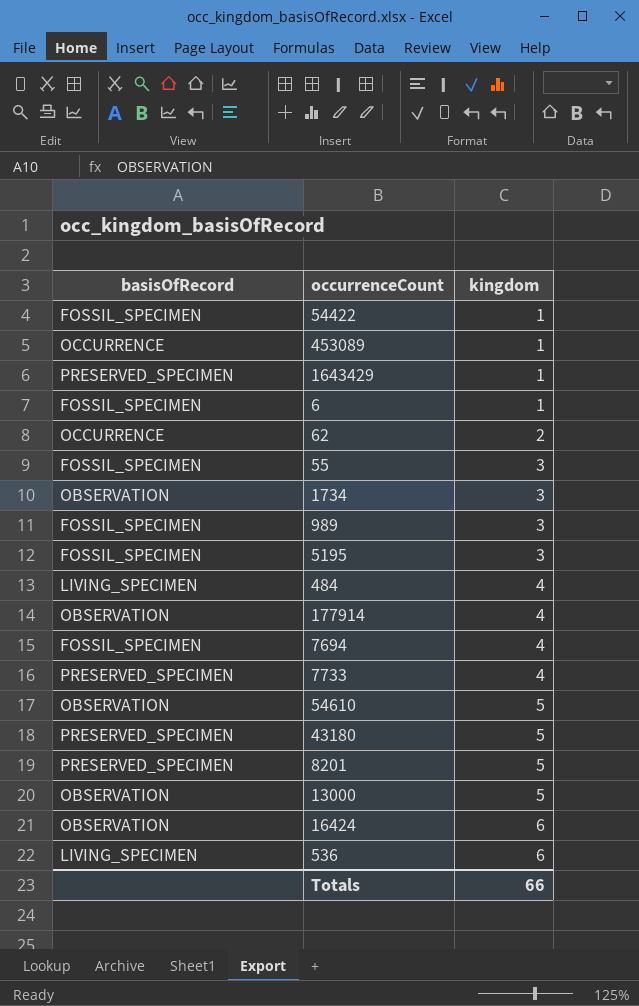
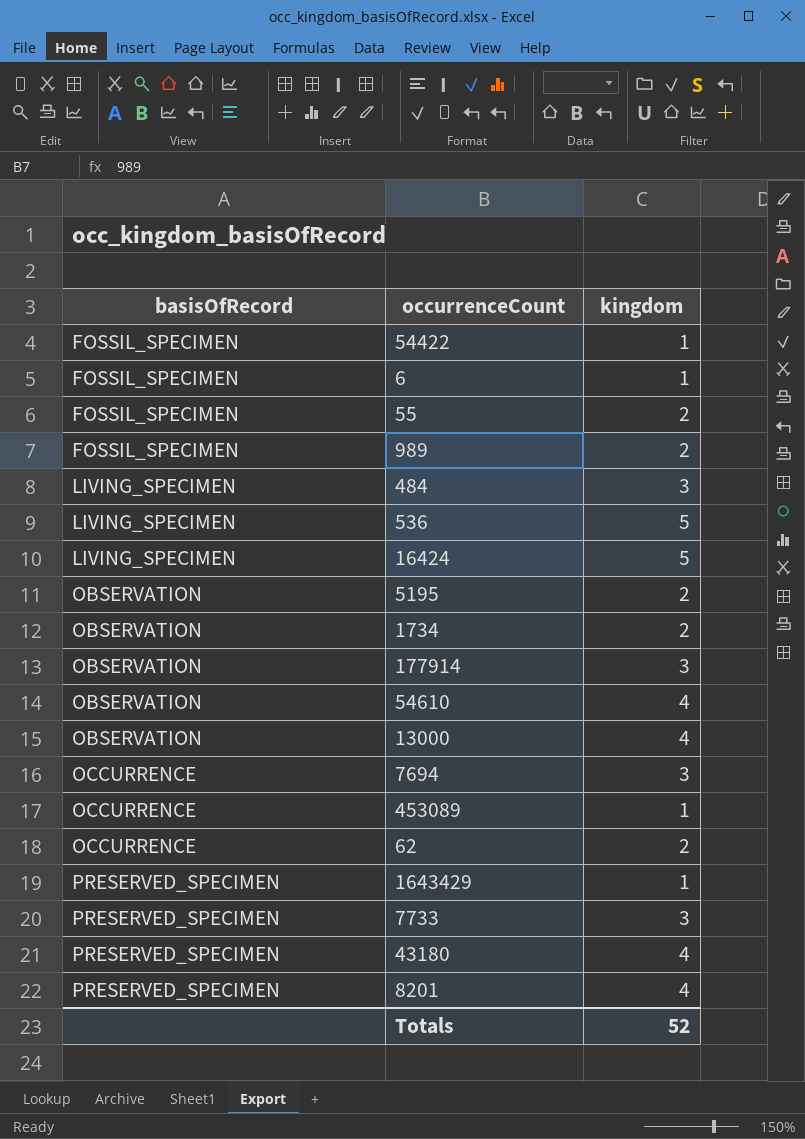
row order: kingdom ascending -> basisOfRecord ascending
55 | kingdom: 3 -> 2
989 | kingdom: 3 -> 2
484 | kingdom: 4 -> 3
536 | kingdom: 6 -> 5
16424 | basisOfRecord: OBSERVATION -> LIVING_SPECIMEN
16424 | kingdom: 6 -> 5
5195 | basisOfRecord: FOSSIL_SPECIMEN -> OBSERVATION
5195 | kingdom: 3 -> 2
1734 | kingdom: 3 -> 2
177914 | kingdom: 4 -> 3
54610 | kingdom: 5 -> 4
13000 | kingdom: 5 -> 4
7694 | basisOfRecord: FOSSIL_SPECIMEN -> OCCURRENCE
7694 | kingdom: 4 -> 3
7733 | kingdom: 4 -> 3
43180 | kingdom: 5 -> 4
8201 | kingdom: 5 -> 4
Totals | kingdom: 66 -> 52

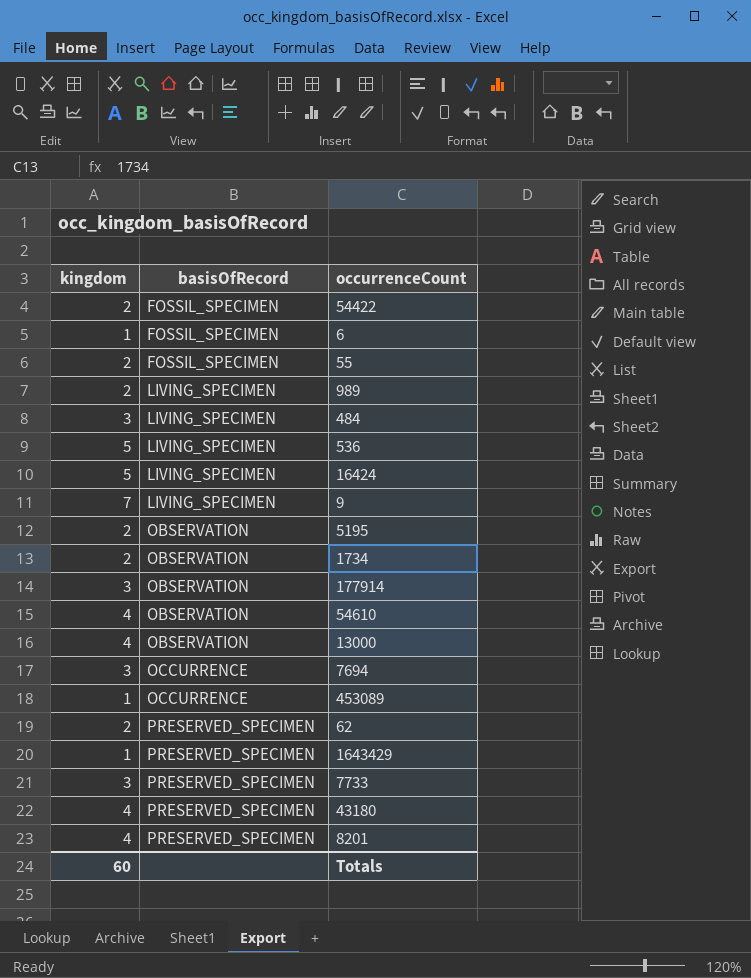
column kingdom | position: 3 -> 1
54422 | kingdom: 1 -> 2
989 | basisOfRecord: FOSSIL_SPECIMEN -> LIVING_SPECIMEN
row 9: none -> 7 | LIVING_SPECIMEN
62 | basisOfRecord: OCCURRENCE -> PRESERVED_SPECIMEN
Totals | kingdom: 52 -> 60

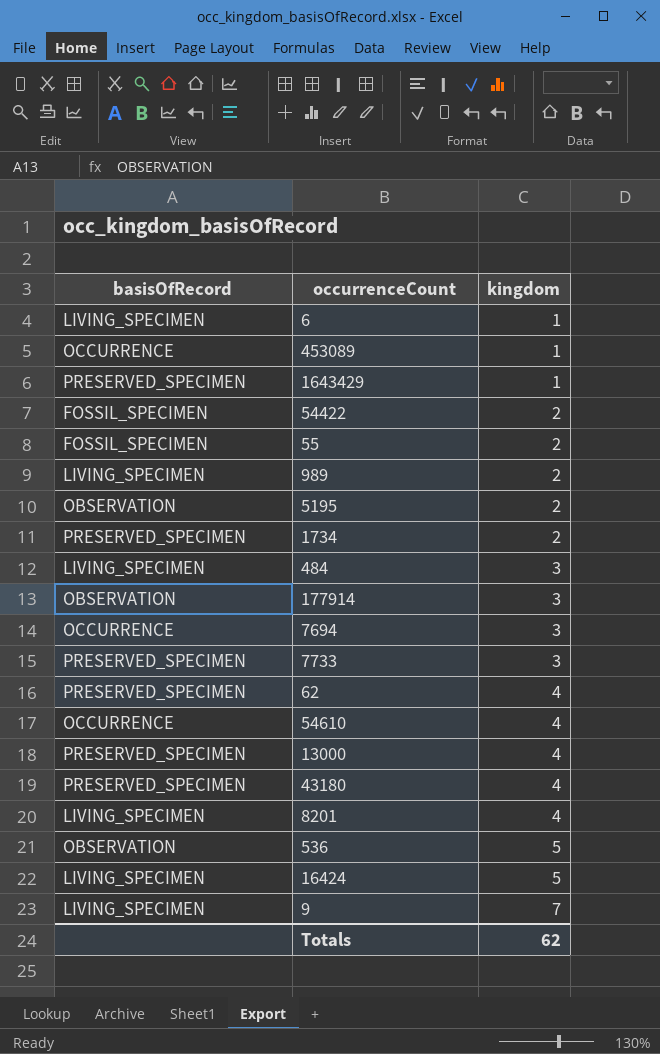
row order: basisOfRecord ascending -> kingdom ascending
column kingdom | position: 1 -> 3
6 | basisOfRecord: FOSSIL_SPECIMEN -> LIVING_SPECIMEN
1734 | basisOfRecord: OBSERVATION -> PRESERVED_SPECIMEN
62 | kingdom: 2 -> 4
54610 | basisOfRecord: OBSERVATION -> OCCURRENCE
13000 | basisOfRecord: OBSERVATION -> PRESERVED_SPECIMEN
8201 | basisOfRecord: PRESERVED_SPECIMEN -> LIVING_SPECIMEN
536 | basisOfRecord: LIVING_SPECIMEN -> OBSERVATION
Totals | kingdom: 60 -> 62

